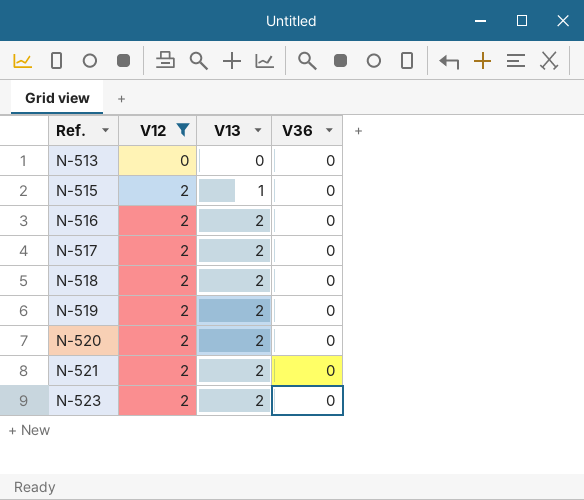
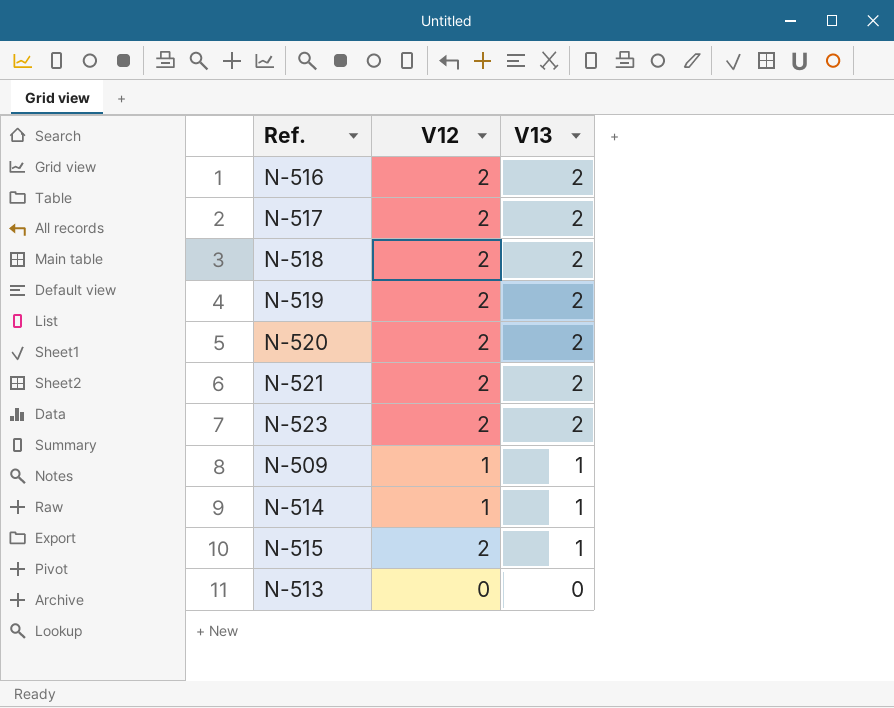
filter: V12 != 1 -> none
row order: Ref. ascending -> V13 descending
column V36 | position: 4 -> none

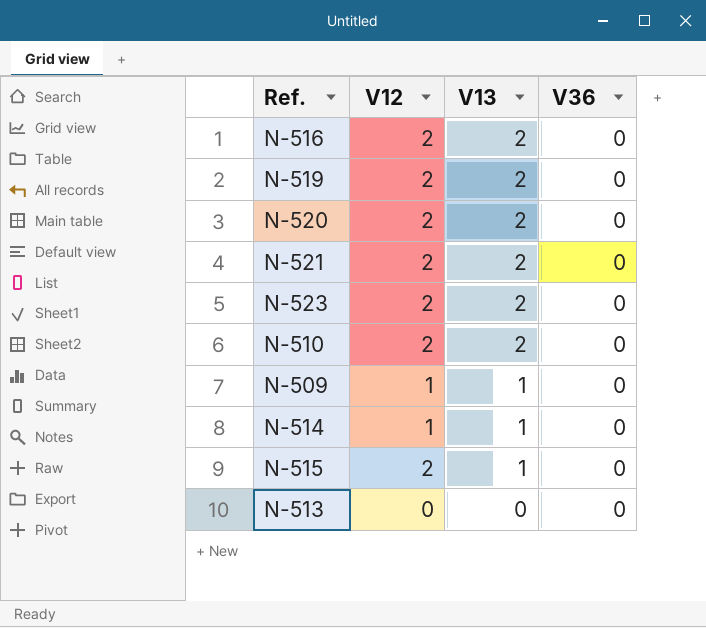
column V36 | position: none -> 4
row N-517: 2 | 2 -> none
row N-518: 2 | 2 -> none
row N-510: none -> 2 | 2 | 0

